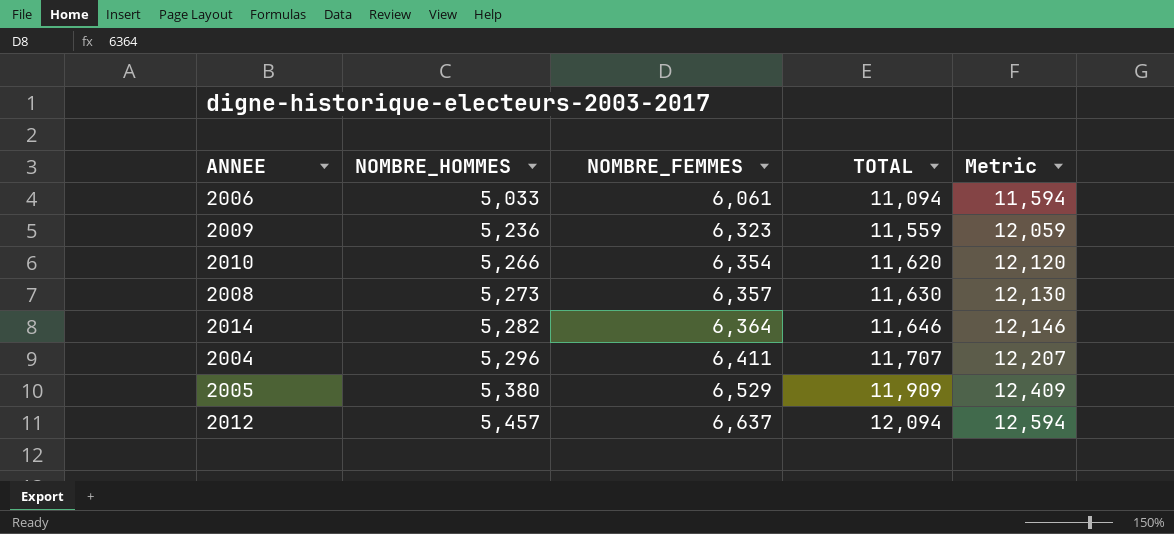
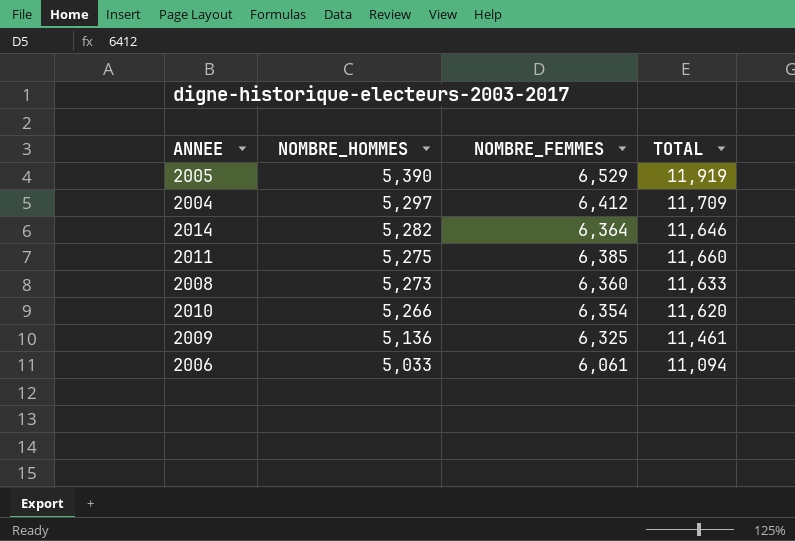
row order: NOMBRE_HOMMES ascending -> NOMBRE_HOMMES descending
column Metric | formula: [TOTAL] + 500 -> none
row 2012: 5,457 | 6,637 | 12,094 | 12,594 -> none
2005 | NOMBRE_HOMMES: 5,380 -> 5,390
2005 | TOTAL: 11,909 -> 11,919
2004 | NOMBRE_HOMMES: 5,296 -> 5,297
2004 | NOMBRE_FEMMES: 6,411 -> 6,412
2004 | TOTAL: 11,707 -> 11,709
row 2011: none -> 5,275 | 6,385 | 11,660
2008 | NOMBRE_FEMMES: 6,357 -> 6,360
2008 | TOTAL: 11,630 -> 11,633
2009 | NOMBRE_HOMMES: 5,236 -> 5,136
2009 | NOMBRE_FEMMES: 6,323 -> 6,325
2009 | TOTAL: 11,559 -> 11,461

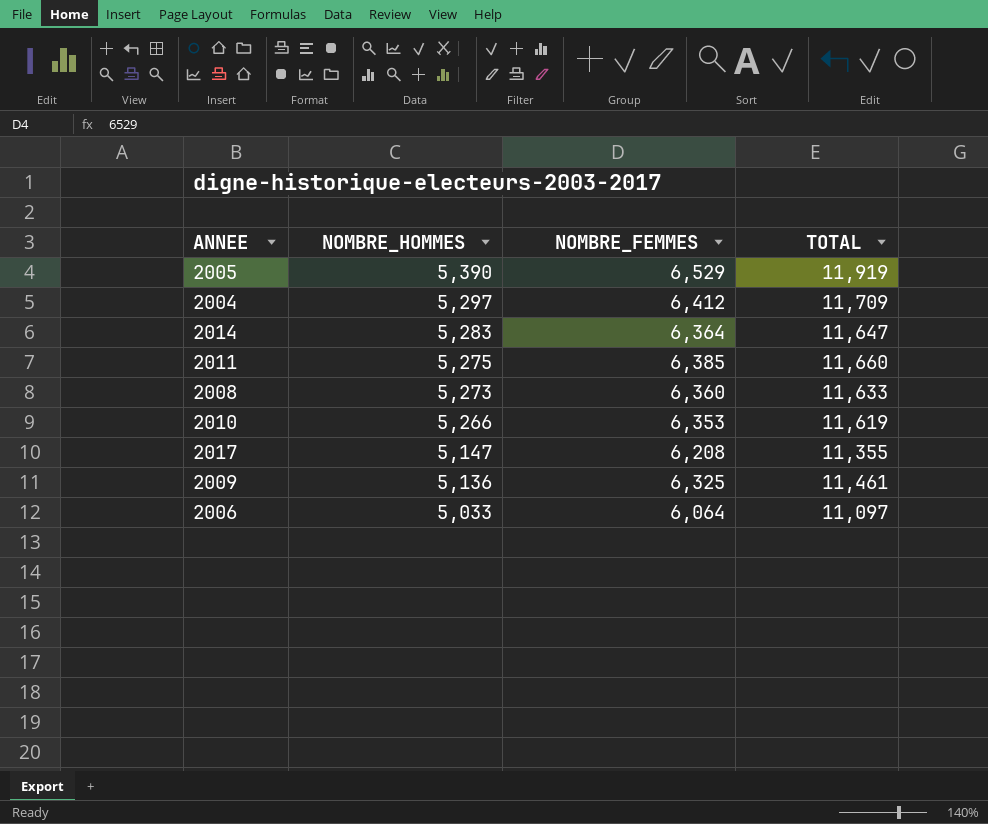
2014 | NOMBRE_HOMMES: 5,282 -> 5,283
2014 | TOTAL: 11,646 -> 11,647
2010 | NOMBRE_FEMMES: 6,354 -> 6,353
2010 | TOTAL: 11,620 -> 11,619
row 2017: none -> 5,147 | 6,208 | 11,355
2006 | NOMBRE_FEMMES: 6,061 -> 6,064
2006 | TOTAL: 11,094 -> 11,097

